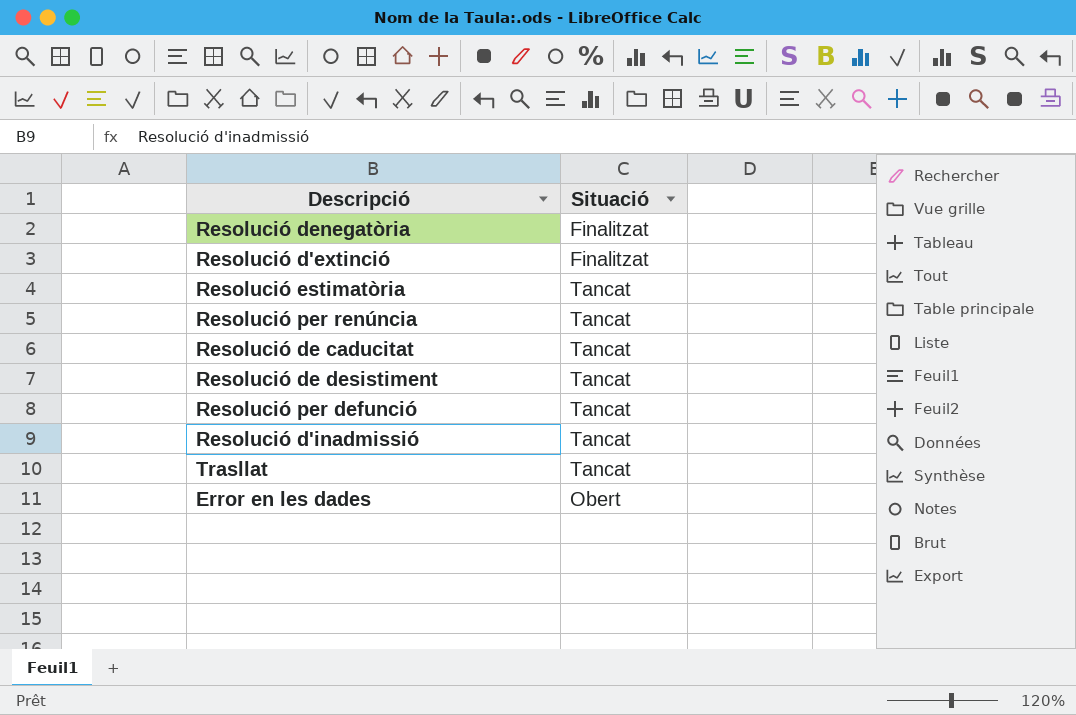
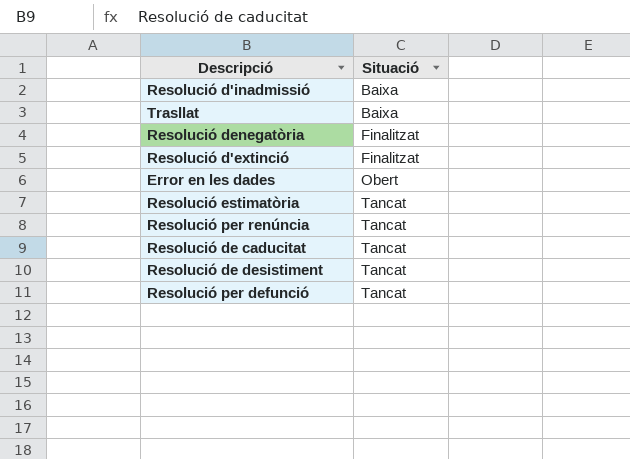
row order: none -> Situació ascending
Resolució d'inadmissió | Situació: Tancat -> Baixa
Trasllat | Situació: Tancat -> Baixa

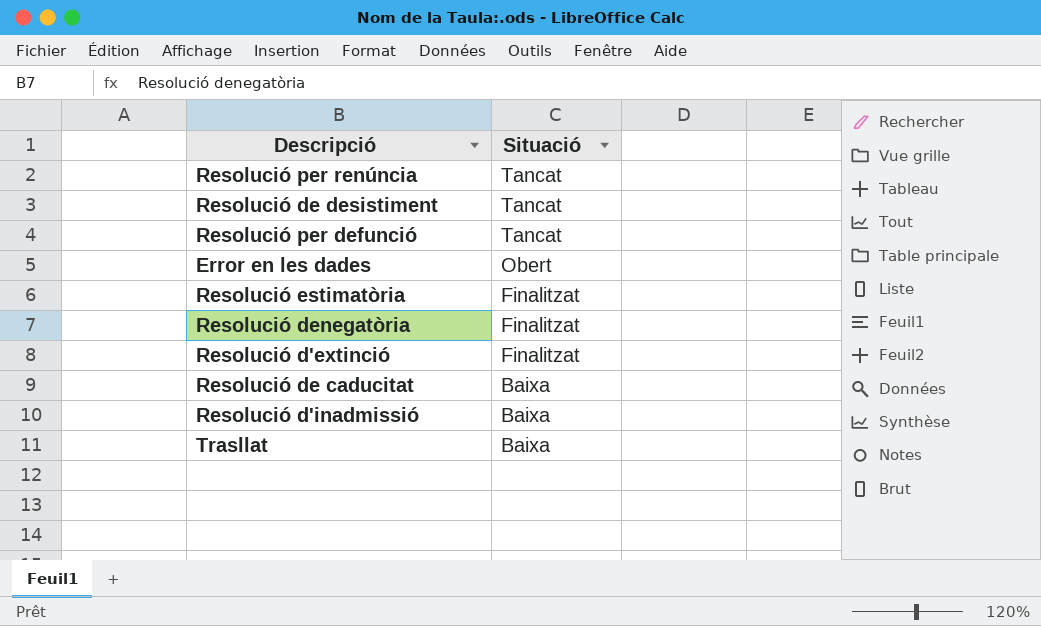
row order: Situació ascending -> Situació descending
Resolució estimatòria | Situació: Tancat -> Finalitzat
Resolució de caducitat | Situació: Tancat -> Baixa

